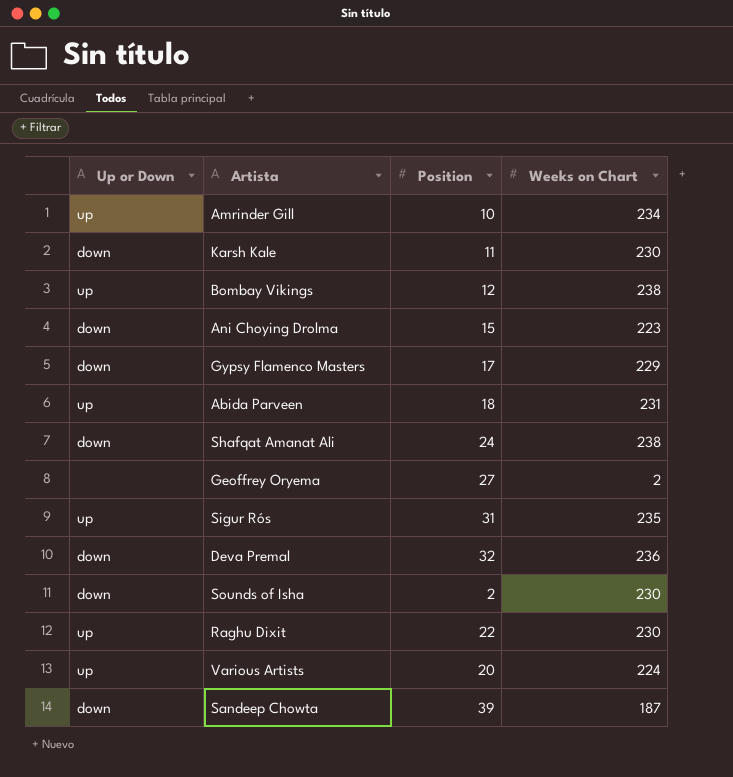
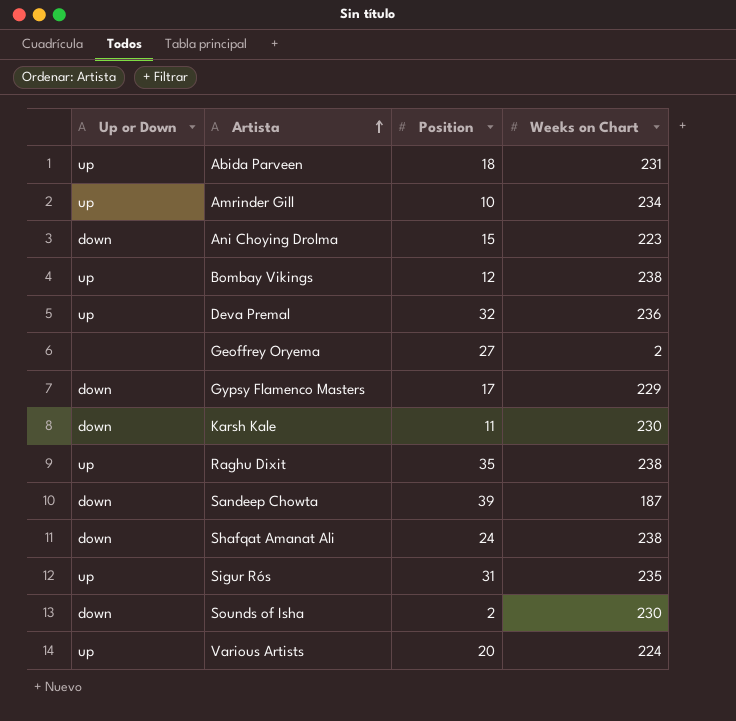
row order: none -> Artista ascending
Deva Premal | Up or Down: down -> up
Raghu Dixit | Position: 22 -> 35
Raghu Dixit | Weeks on Chart: 230 -> 238

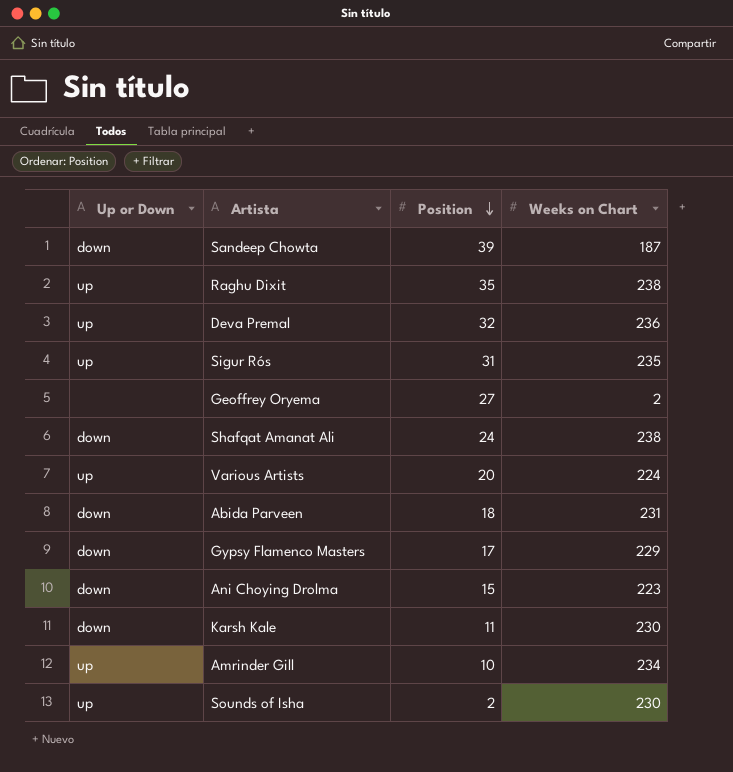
row order: Artista ascending -> Position descending
row Bombay Vikings: up | 12 | 238 -> none
Abida Parveen | Up or Down: up -> down
Sounds of Isha | Up or Down: down -> up

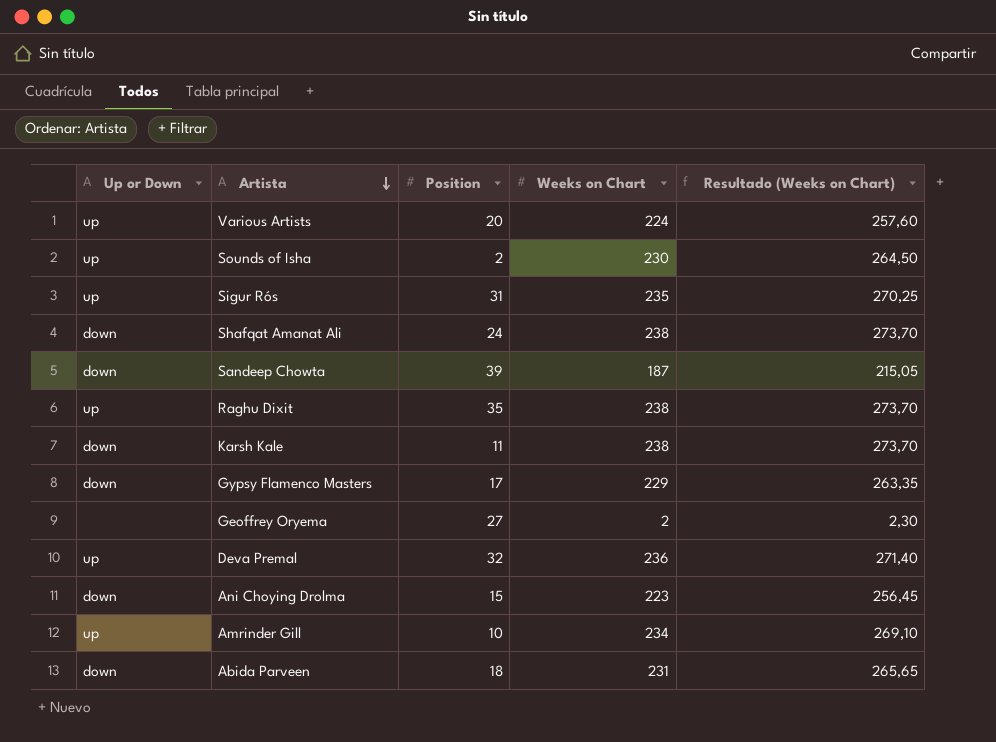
row order: Position descending -> Artista descending
column Resultado (Weeks on Chart) | formula: none -> [Weeks on Chart] * 1,15
Karsh Kale | Weeks on Chart: 230 -> 238

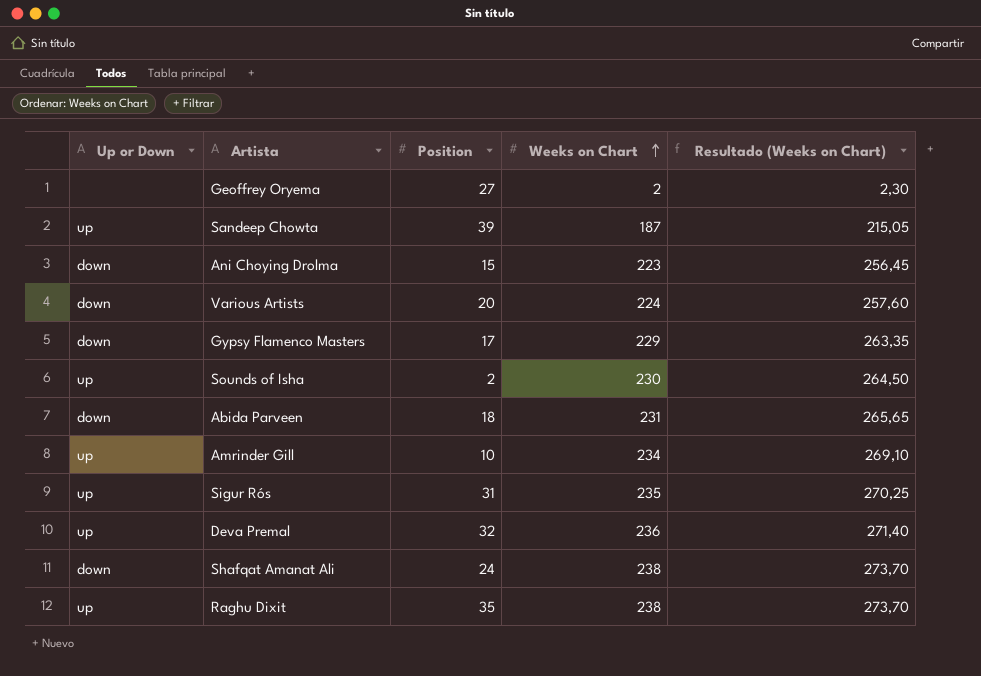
row order: Artista descending -> Weeks on Chart ascending
row Karsh Kale: down | 11 | 238 | 273,70 -> none
Sandeep Chowta | Up or Down: down -> up
Various Artists | Up or Down: up -> down

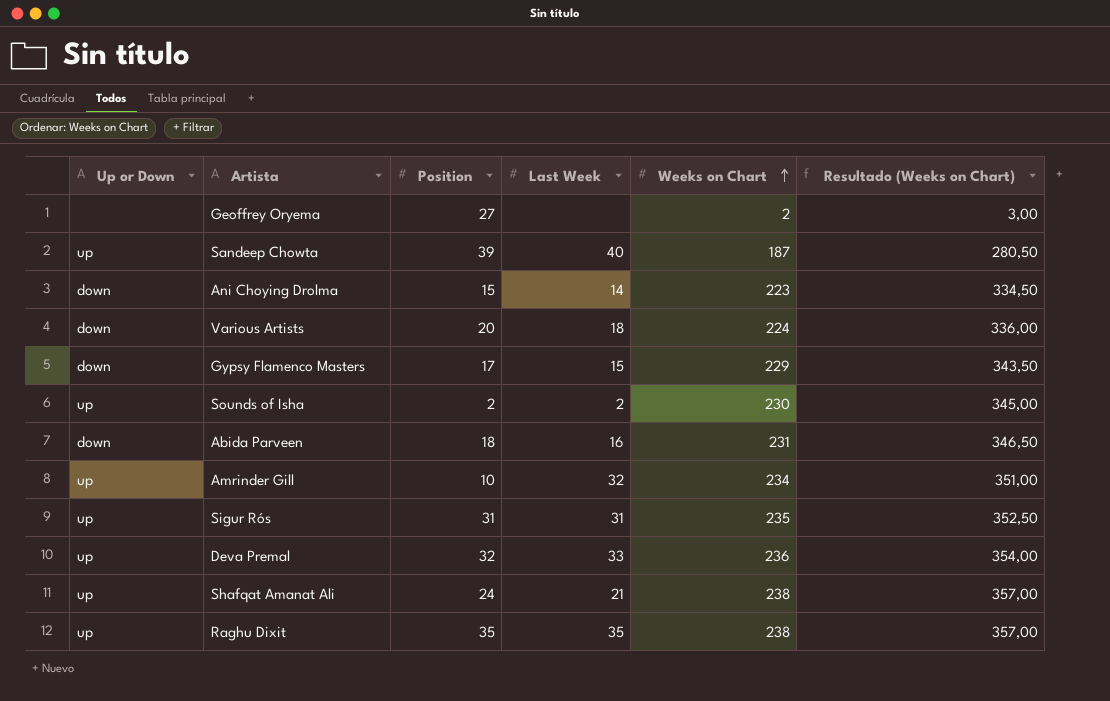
column Last Week | position: none -> 4
column Resultado (Weeks on Chart) | formula: [Weeks on Chart] * 1,15 -> [Weeks on Chart] * 1,5
Shafqat Amanat Ali | Up or Down: down -> up

